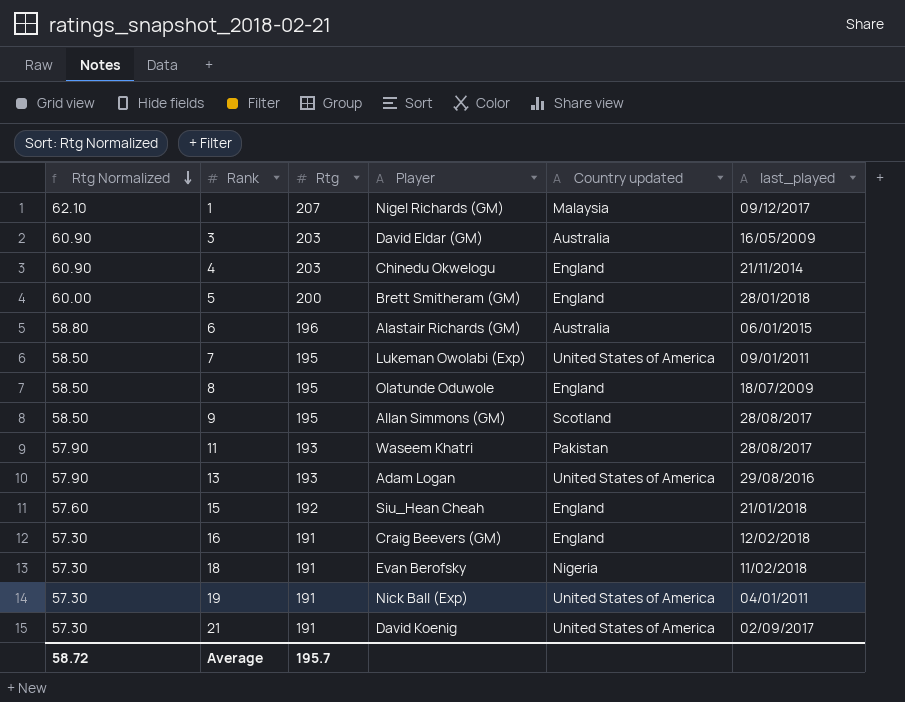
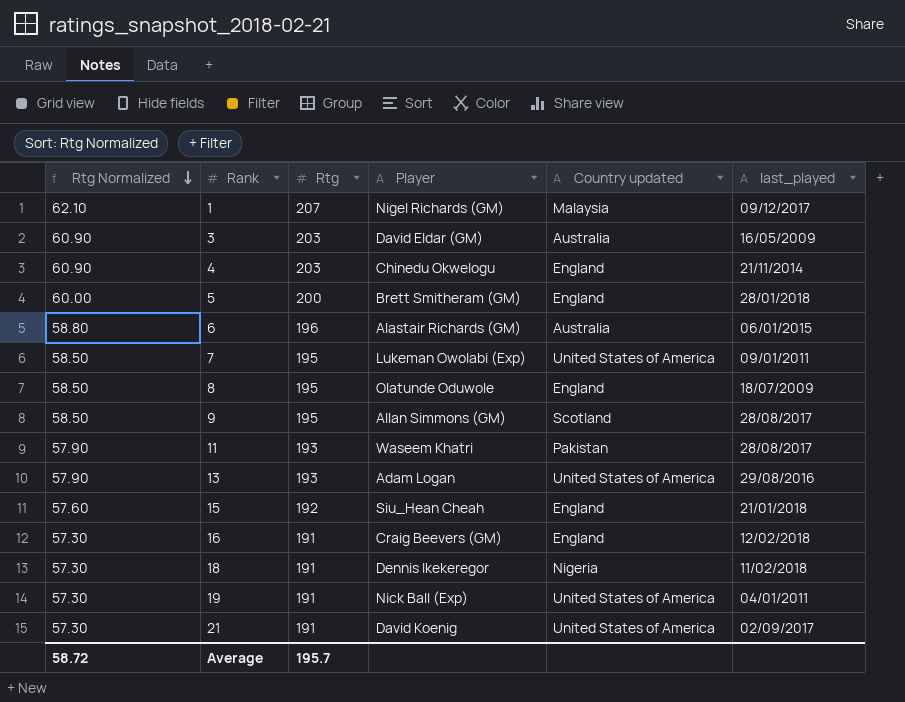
18 | Player: Evan Berofsky -> Dennis Ikekeregor

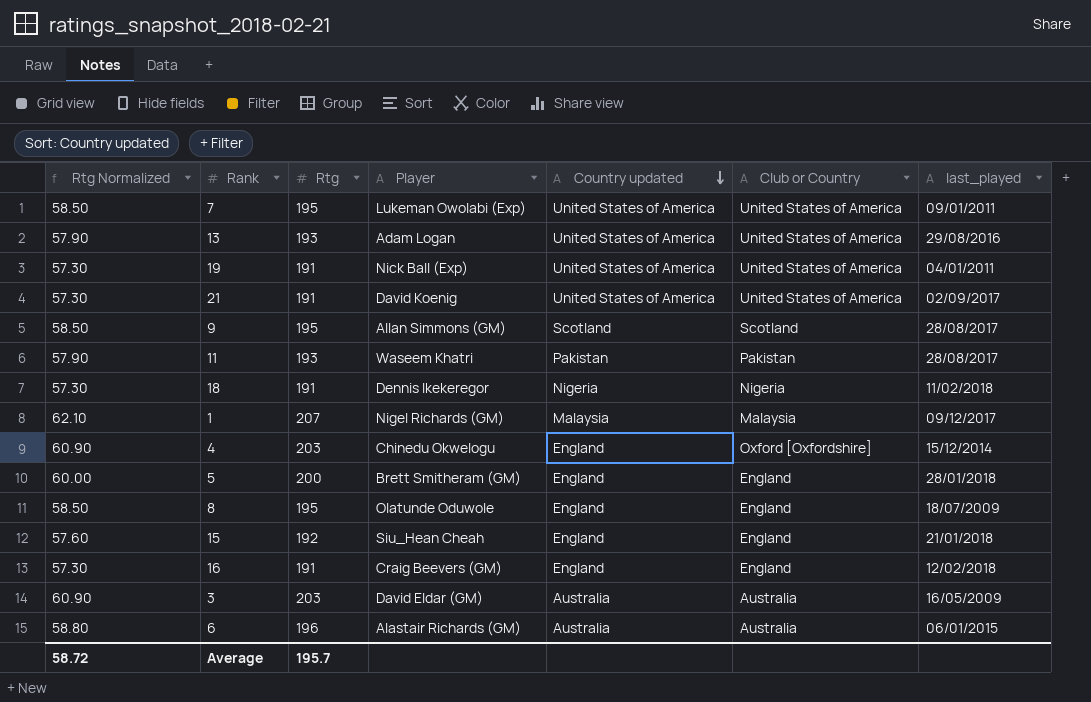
row order: Rtg Normalized descending -> Country updated descending
column Club or Country | position: none -> 6
4 | last_played: 21/11/2014 -> 15/12/2014

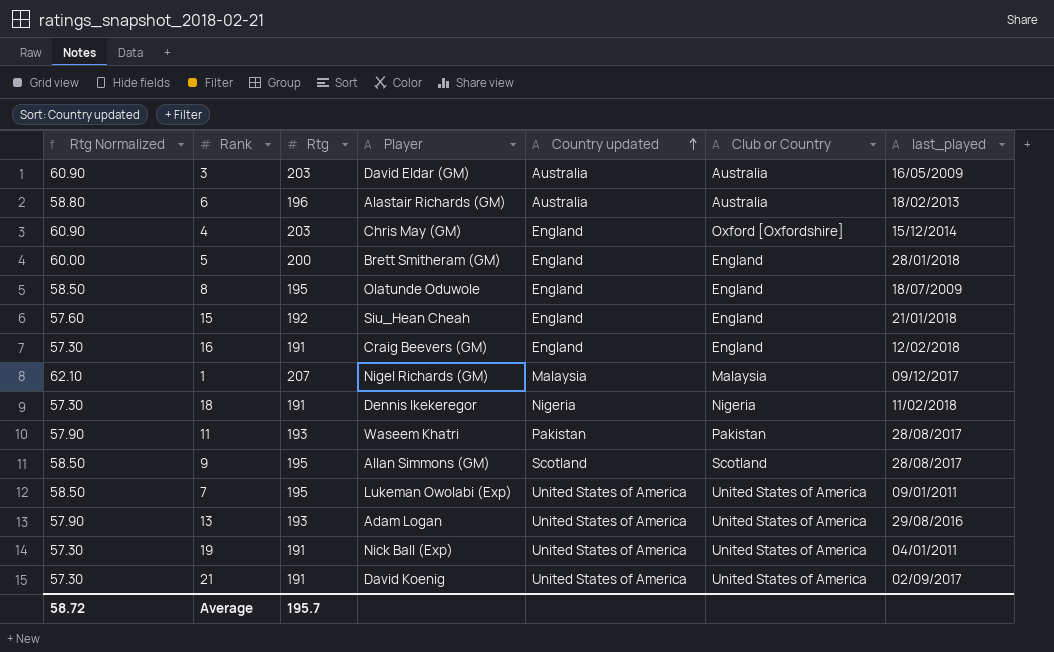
row order: Country updated descending -> Country updated ascending
6 | last_played: 06/01/2015 -> 18/02/2013
4 | Player: Chinedu Okwelogu -> Chris May (GM)

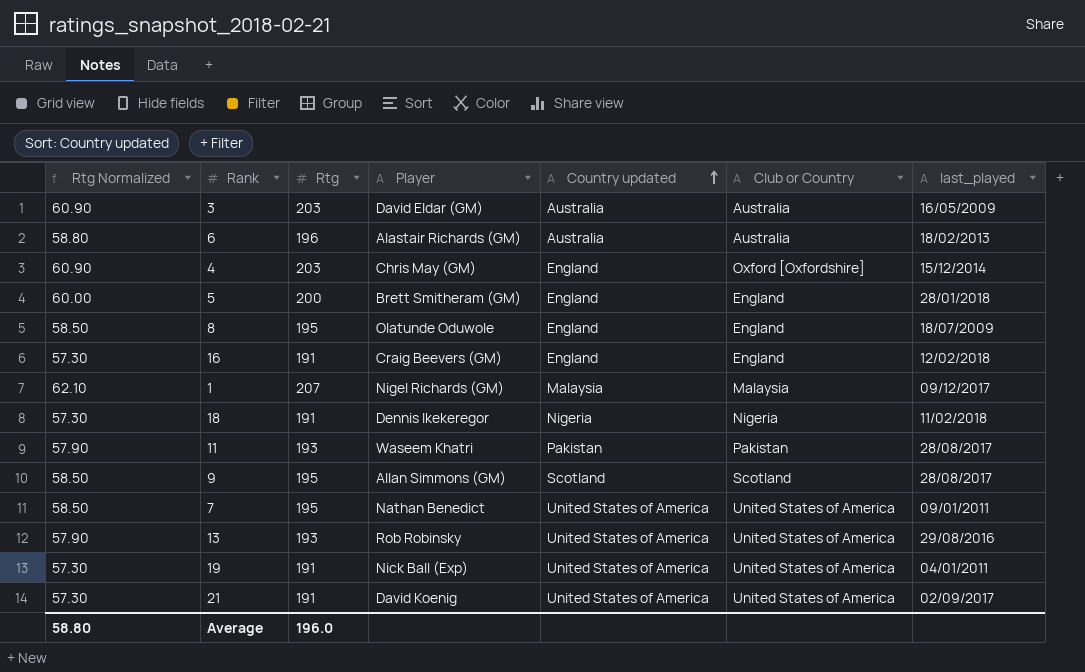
row 15: 57.60 | 192 | Siu_Hean Cheah | England | England | 21/01/2018 -> none
7 | Player: Lukeman Owolabi (Exp) -> Nathan Benedict
13 | Player: Adam Logan -> Rob Robinsky
Average | Rtg Normalized: 58.72 -> 58.80
Average | Rtg: 195.7 -> 196.0

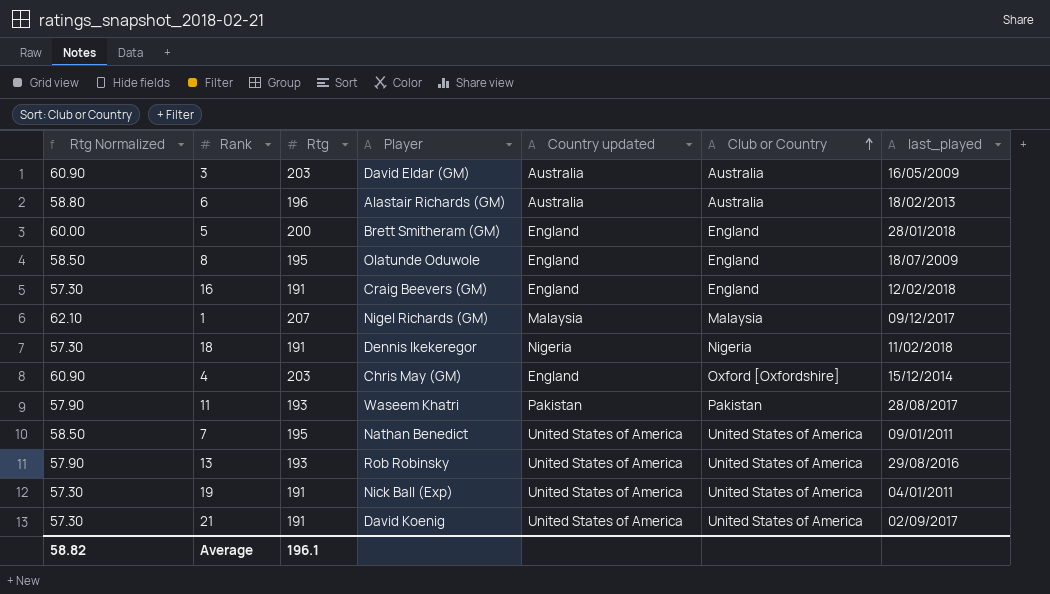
row order: Country updated ascending -> Club or Country ascending
row 9: 58.50 | 195 | Allan Simmons (GM) | Scotland | Scotland | 28/08/2017 -> none
Average | Rtg Normalized: 58.80 -> 58.82
Average | Rtg: 196.0 -> 196.1

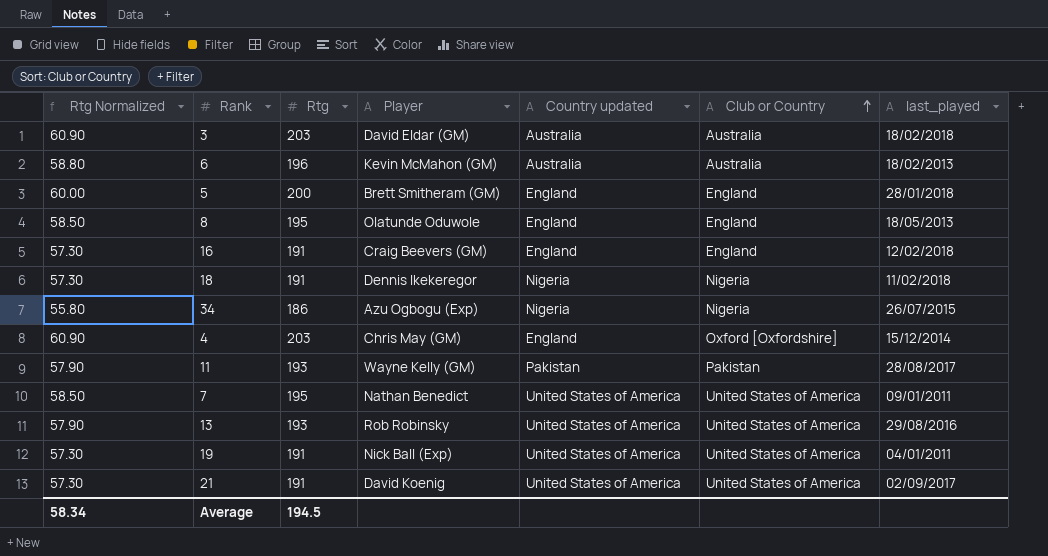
row 1: 62.10 | 207 | Nigel Richards (GM) | Malaysia | Malaysia | 09/12/2017 -> none
3 | last_played: 16/05/2009 -> 18/02/2018
6 | Player: Alastair Richards (GM) -> Kevin McMahon (GM)
8 | last_played: 18/07/2009 -> 18/05/2013
row 34: none -> 55.80 | 186 | Azu Ogbogu (Exp) | Nigeria | Nigeria | 26/07/2015
11 | Player: Waseem Khatri -> Wayne Kelly (GM)
Average | Rtg Normalized: 58.82 -> 58.34
Average | Rtg: 196.1 -> 194.5

